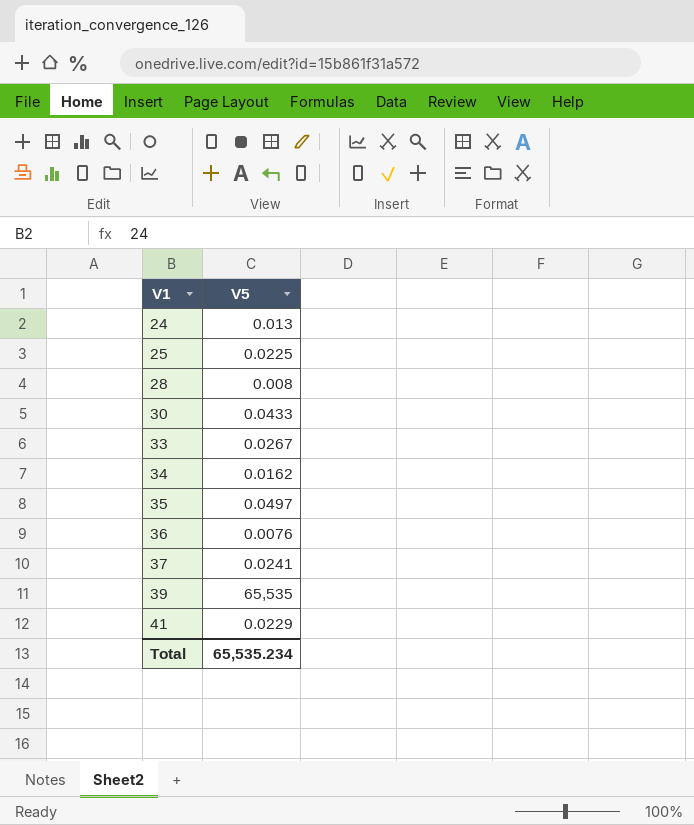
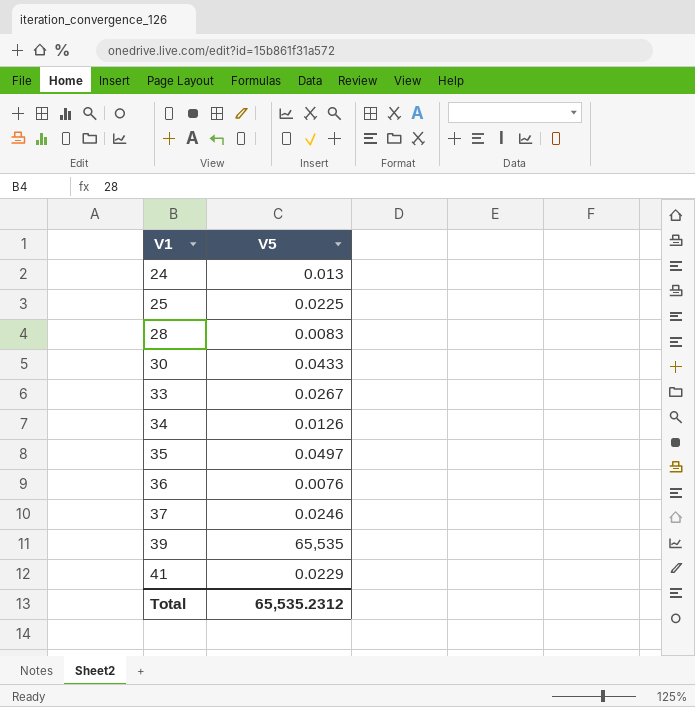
28 | V5: 0.008 -> 0.0083
34 | V5: 0.0162 -> 0.0126
37 | V5: 0.0241 -> 0.0246
Total | V5: 65,535.234 -> 65,535.2312

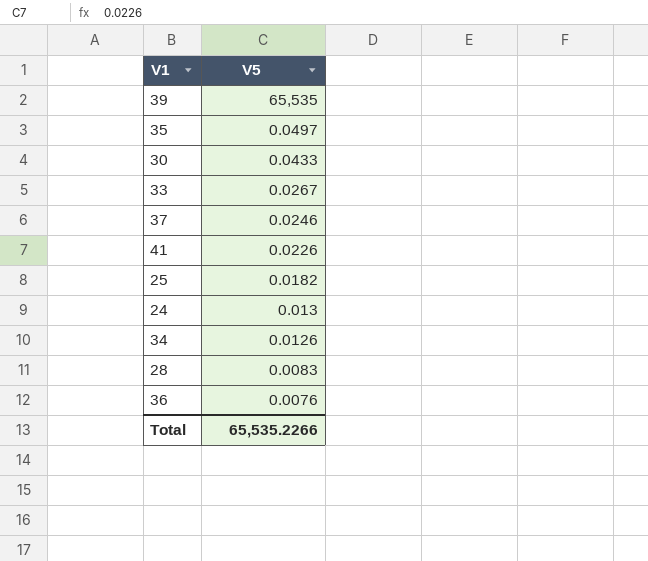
row order: V1 ascending -> V5 descending
41 | V5: 0.0229 -> 0.0226
25 | V5: 0.0225 -> 0.0182
Total | V5: 65,535.2312 -> 65,535.2266

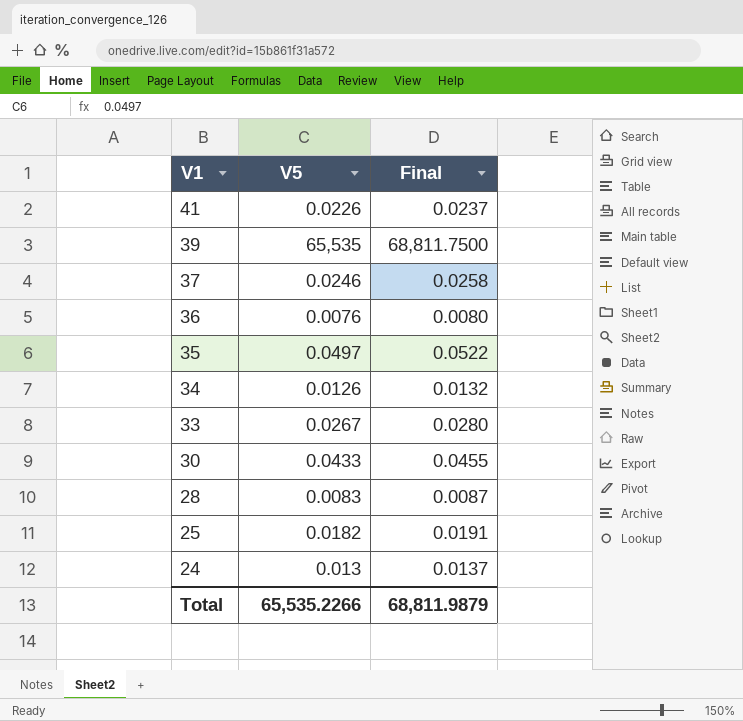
row order: V5 descending -> V1 descending
column Final | formula: none -> [V5] * 1.05

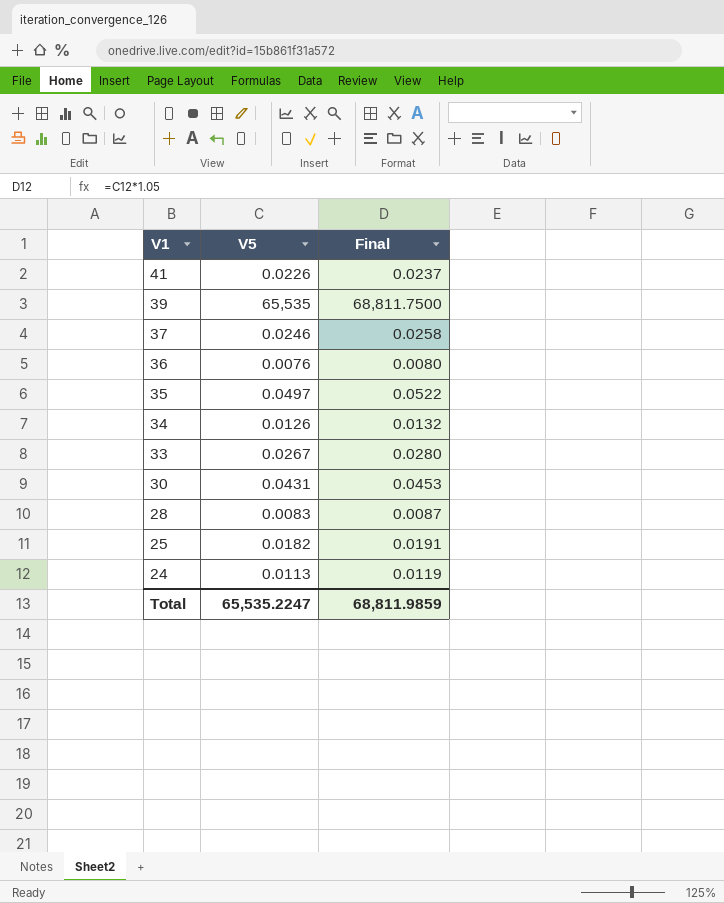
30 | V5: 0.0433 -> 0.0431
30 | Final: 0.0455 -> 0.0453
24 | V5: 0.013 -> 0.0113
24 | Final: 0.0137 -> 0.0119
Total | V5: 65,535.2266 -> 65,535.2247
Total | Final: 68,811.9879 -> 68,811.9859

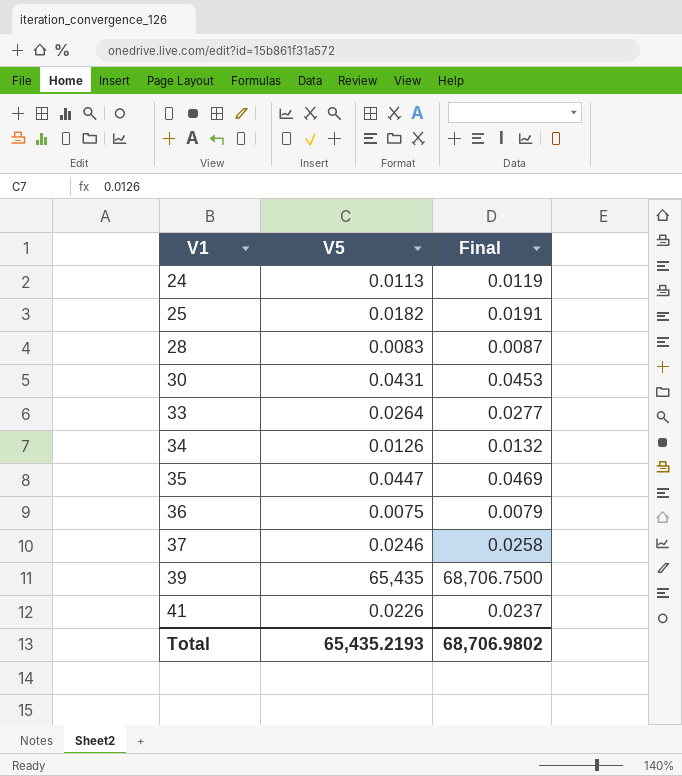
row order: V1 descending -> V1 ascending
33 | V5: 0.0267 -> 0.0264
33 | Final: 0.0280 -> 0.0277
35 | V5: 0.0497 -> 0.0447
35 | Final: 0.0522 -> 0.0469
36 | V5: 0.0076 -> 0.0075
36 | Final: 0.0080 -> 0.0079
39 | V5: 65,535 -> 65,435
39 | Final: 68,811.7500 -> 68,706.7500
Total | V5: 65,535.2247 -> 65,435.2193
Total | Final: 68,811.9859 -> 68,706.9802

